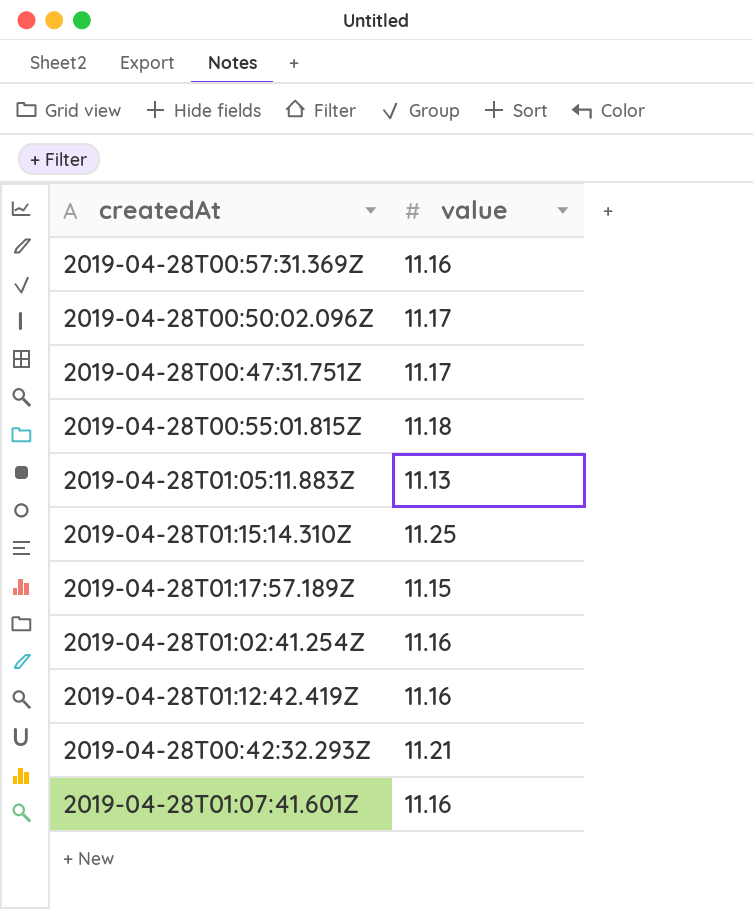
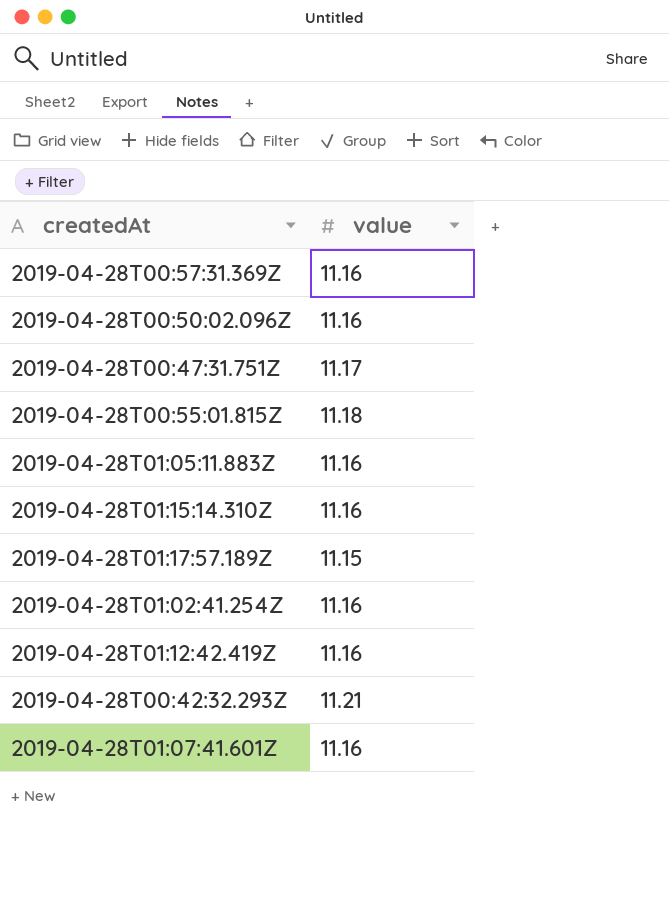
2019-04-28T00:50:02.096Z | value: 11.17 -> 11.16
2019-04-28T01:05:11.883Z | value: 11.13 -> 11.16
2019-04-28T01:15:14.310Z | value: 11.25 -> 11.16

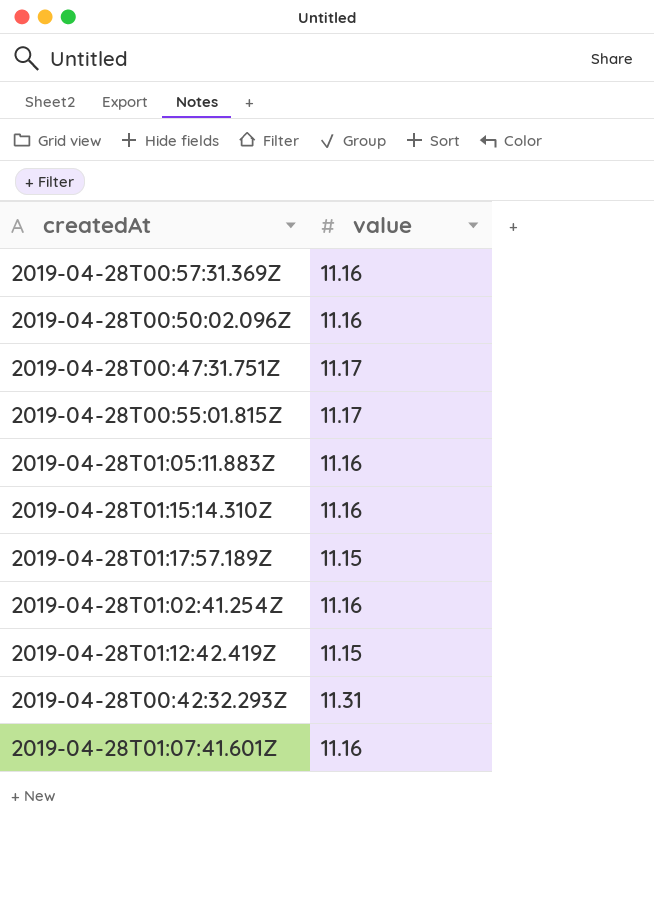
2019-04-28T00:55:01.815Z | value: 11.18 -> 11.17
2019-04-28T01:12:42.419Z | value: 11.16 -> 11.15
2019-04-28T00:42:32.293Z | value: 11.21 -> 11.31

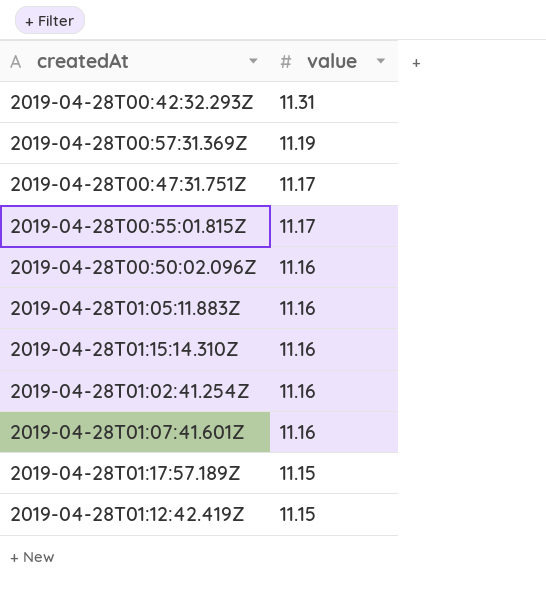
row order: none -> value descending
2019-04-28T00:57:31.369Z | value: 11.16 -> 11.19

